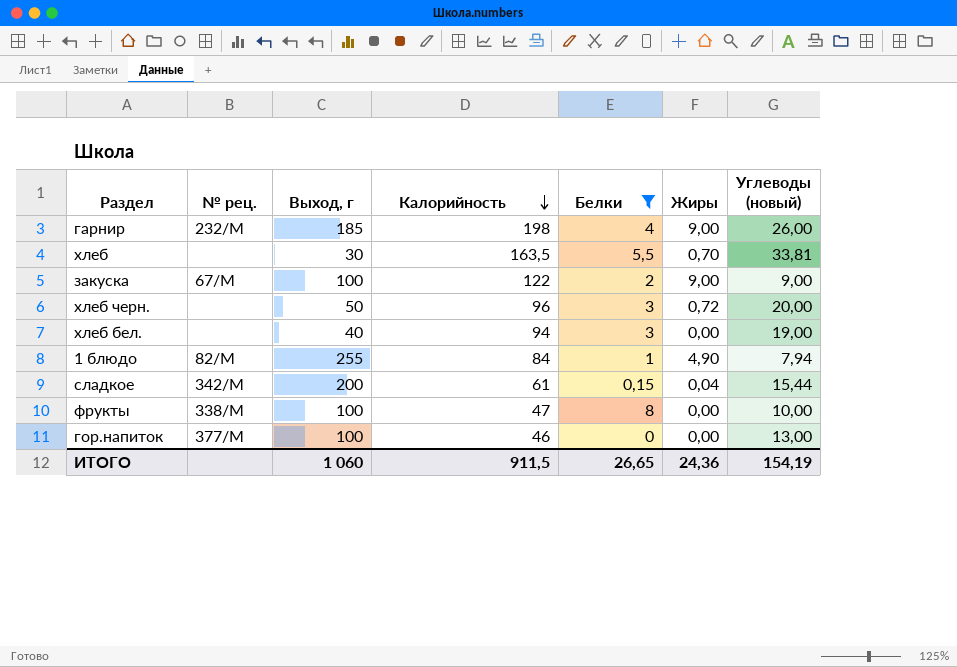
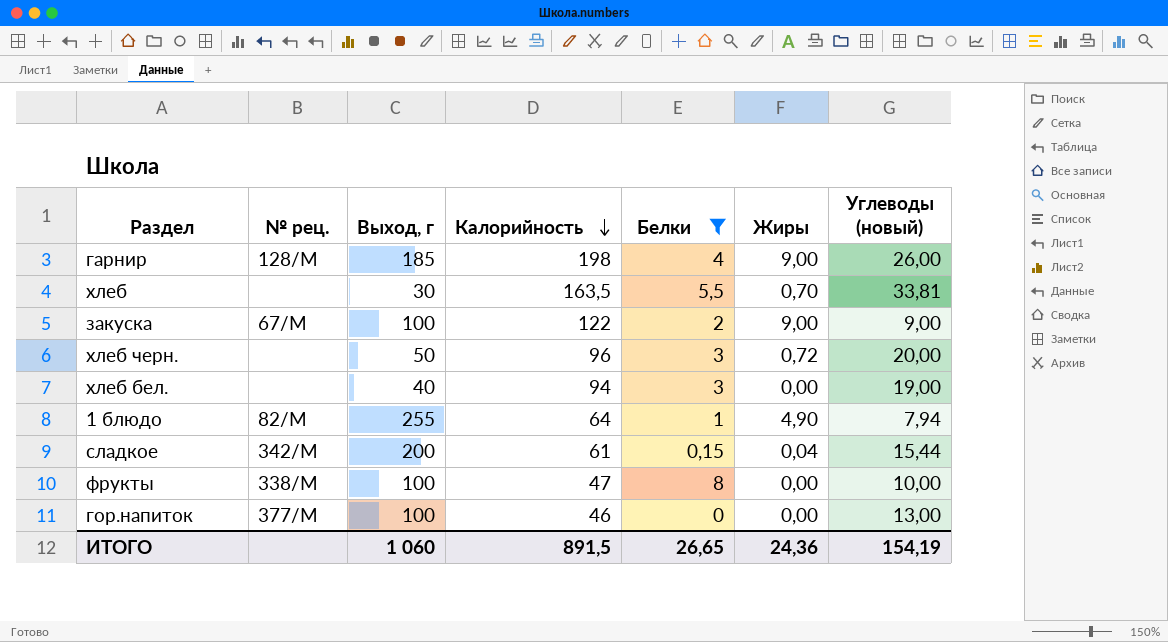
гарнир | № рец.: 232/М -> 128/М
1 блюдо | Калорийность: 84 -> 64
ИТОГО | Калорийность: 911,5 -> 891,5

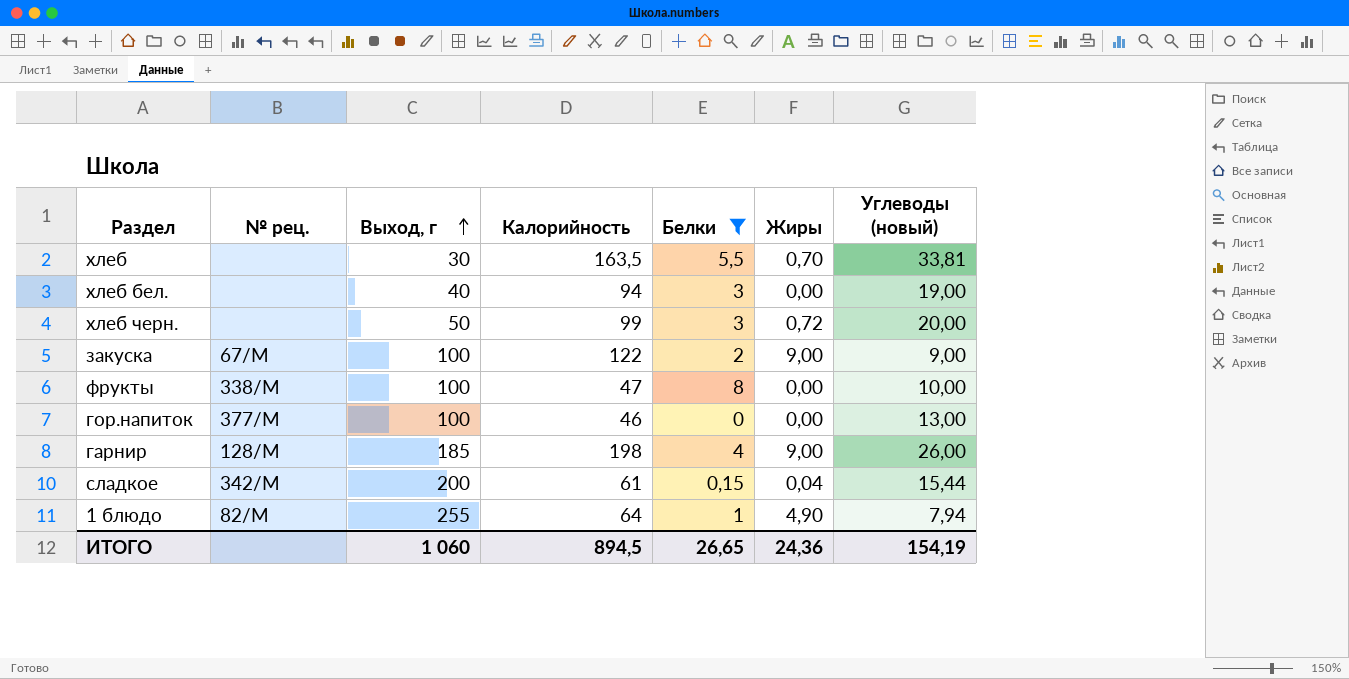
row order: Калорийность descending -> Выход, г ascending
хлеб черн. | Калорийность: 96 -> 99
ИТОГО | Калорийность: 891,5 -> 894,5

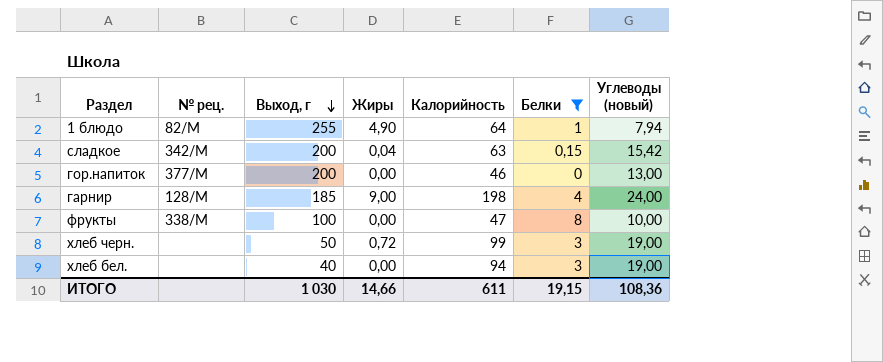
row order: Выход, г ascending -> Выход, г descending
column Жиры | position: 6 -> 4
row хлеб: none | 30 | 163,5 | 5,5 | 0,70 | 33,81 -> none
row закуска: 67/М | 100 | 122 | 2 | 9,00 | 9,00 -> none
сладкое | Калорийность: 61 -> 63
сладкое | Углеводы (новый): 15,44 -> 15,42
гор.напиток | Выход, г: 100 -> 200
гарнир | Углеводы (новый): 26,00 -> 24,00
хлеб черн. | Углеводы (новый): 20,00 -> 19,00
ИТОГО | Выход, г: 1 060 -> 1 030
ИТОГО | Жиры: 24,36 -> 14,66
ИТОГО | Калорийность: 894,5 -> 611
ИТОГО | Белки: 26,65 -> 19,15
ИТОГО | Углеводы (новый): 154,19 -> 108,36

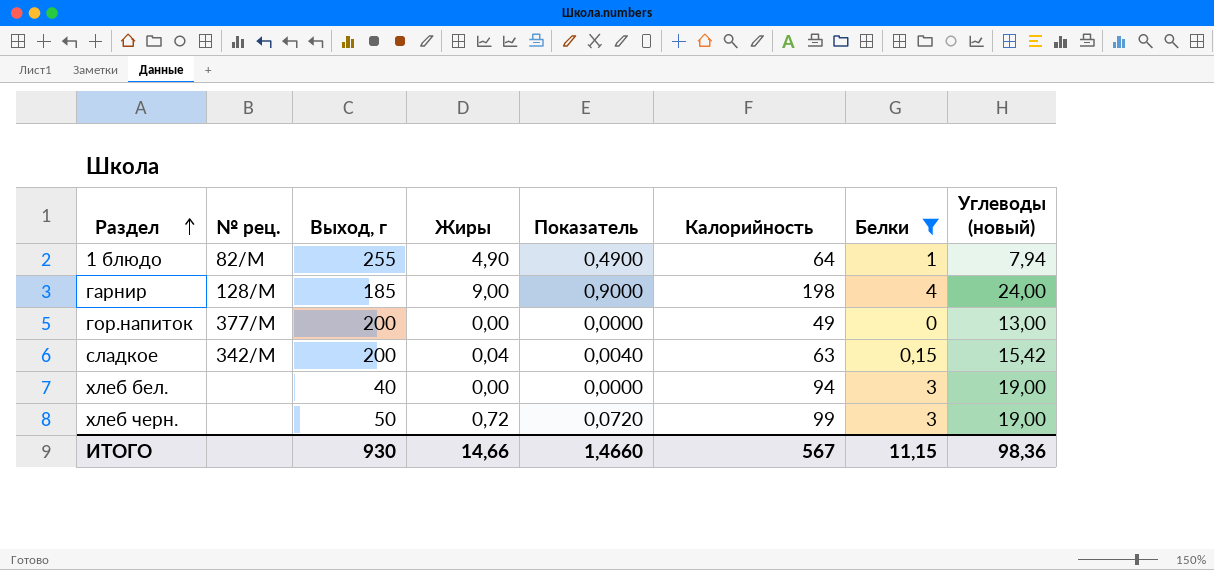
row order: Выход, г descending -> Раздел ascending
column Показатель | formula: none -> [Жиры] * 0,1
row фрукты: 338/М | 100 | 0,00 | 47 | 8 | 10,00 -> none
гор.напиток | Калорийность: 46 -> 49
ИТОГО | Выход, г: 1 030 -> 930
ИТОГО | Калорийность: 611 -> 567
ИТОГО | Белки: 19,15 -> 11,15
ИТОГО | Углеводы (новый): 108,36 -> 98,36

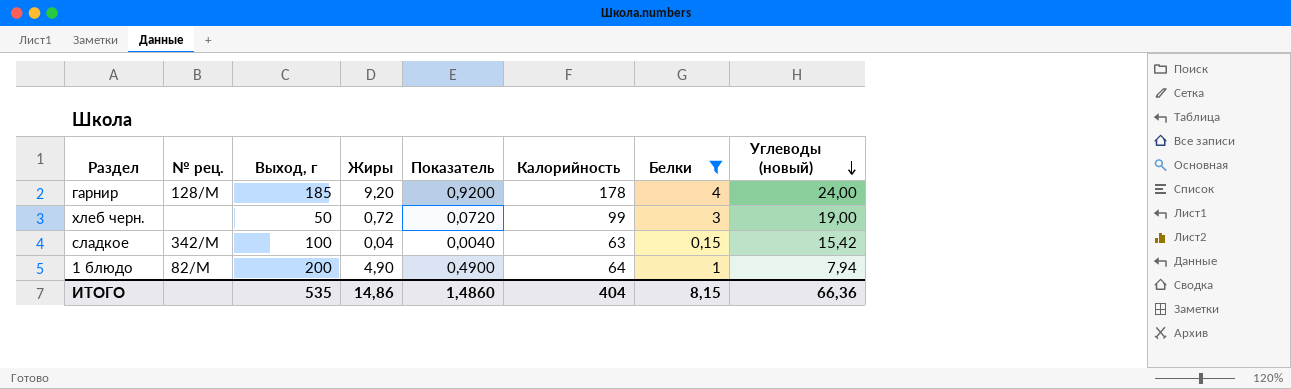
row order: Раздел ascending -> Углеводы (новый) descending
row гор.напиток: 377/М | 200 | 0,00 | 0,0000 | 49 | 0 | 13,00 -> none
row хлеб бел.: none | 40 | 0,00 | 0,0000 | 94 | 3 | 19,00 -> none
гарнир | Жиры: 9,00 -> 9,20
гарнир | Показатель: 0,9000 -> 0,9200
гарнир | Калорийность: 198 -> 178
сладкое | Выход, г: 200 -> 100
1 блюдо | Выход, г: 255 -> 200
ИТОГО | Выход, г: 930 -> 535
ИТОГО | Жиры: 14,66 -> 14,86
ИТОГО | Показатель: 1,4660 -> 1,4860
ИТОГО | Калорийность: 567 -> 404
ИТОГО | Белки: 11,15 -> 8,15
ИТОГО | Углеводы (новый): 98,36 -> 66,36

